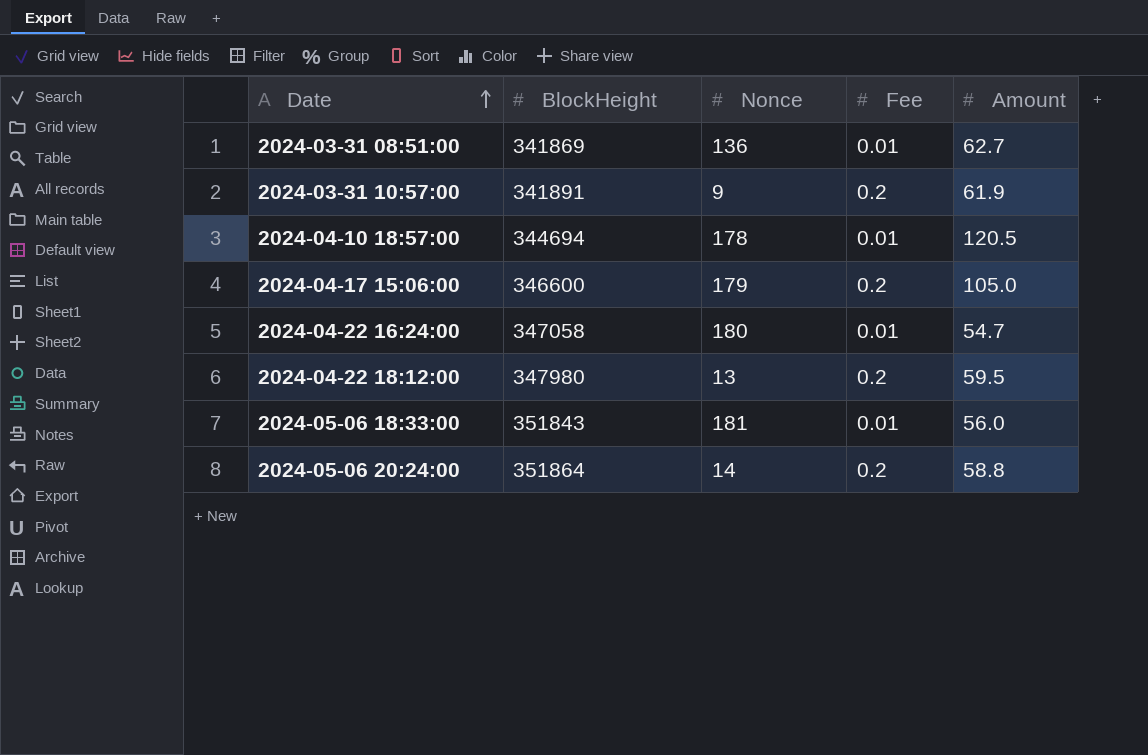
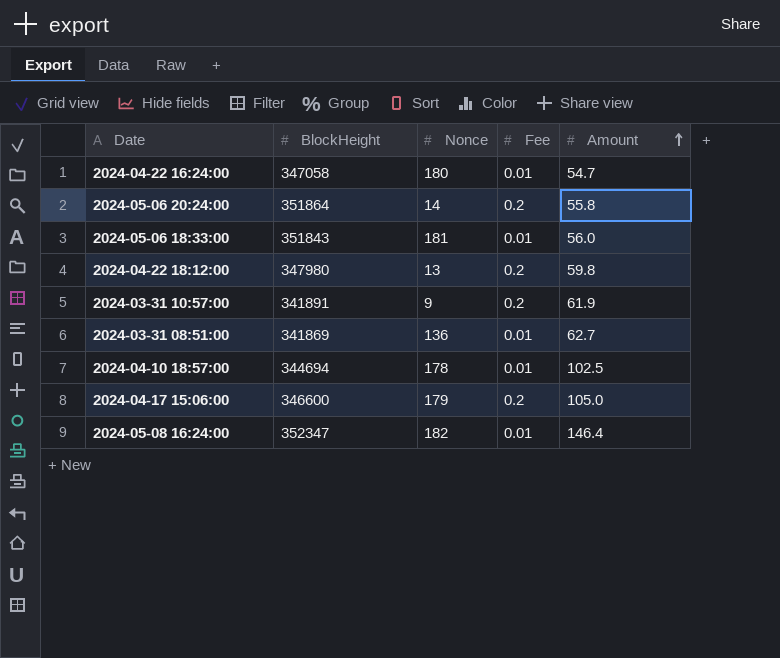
row order: Date ascending -> Amount ascending
2024-05-06 20:24:00 | Amount: 58.8 -> 55.8
2024-04-22 18:12:00 | Amount: 59.5 -> 59.8
2024-04-10 18:57:00 | Amount: 120.5 -> 102.5
row 2024-05-08 16:24:00: none -> 352347 | 182 | 0.01 | 146.4

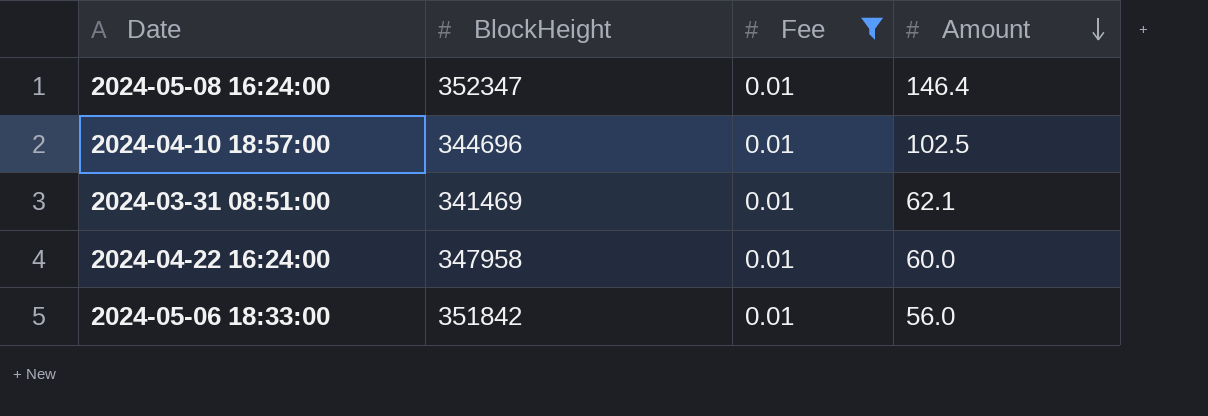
filter: none -> Fee = 0.01
row order: Amount ascending -> Amount descending
column Nonce | position: 3 -> none
2024-04-10 18:57:00 | BlockHeight: 344694 -> 344696
2024-03-31 08:51:00 | BlockHeight: 341869 -> 341469
2024-03-31 08:51:00 | Amount: 62.7 -> 62.1
2024-04-22 16:24:00 | BlockHeight: 347058 -> 347958
2024-04-22 16:24:00 | Amount: 54.7 -> 60.0
2024-05-06 18:33:00 | BlockHeight: 351843 -> 351842

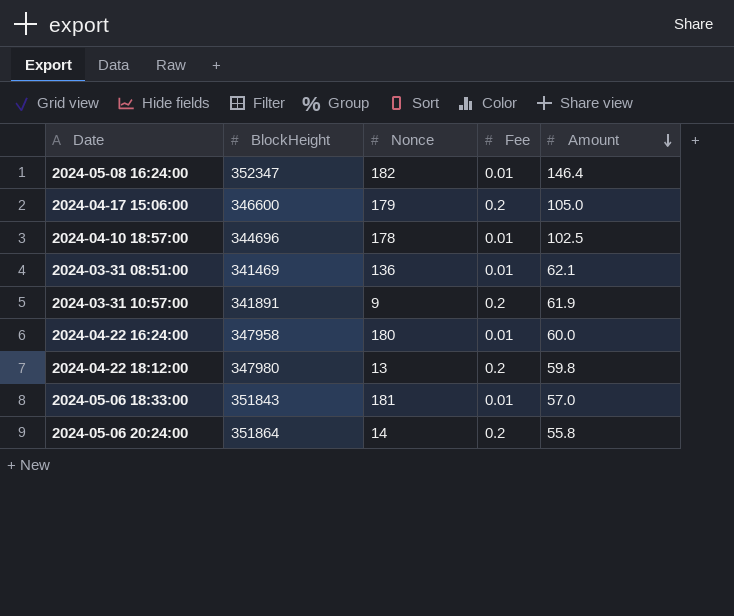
filter: Fee = 0.01 -> none
column Nonce | position: none -> 3
2024-05-06 18:33:00 | BlockHeight: 351842 -> 351843
2024-05-06 18:33:00 | Amount: 56.0 -> 57.0

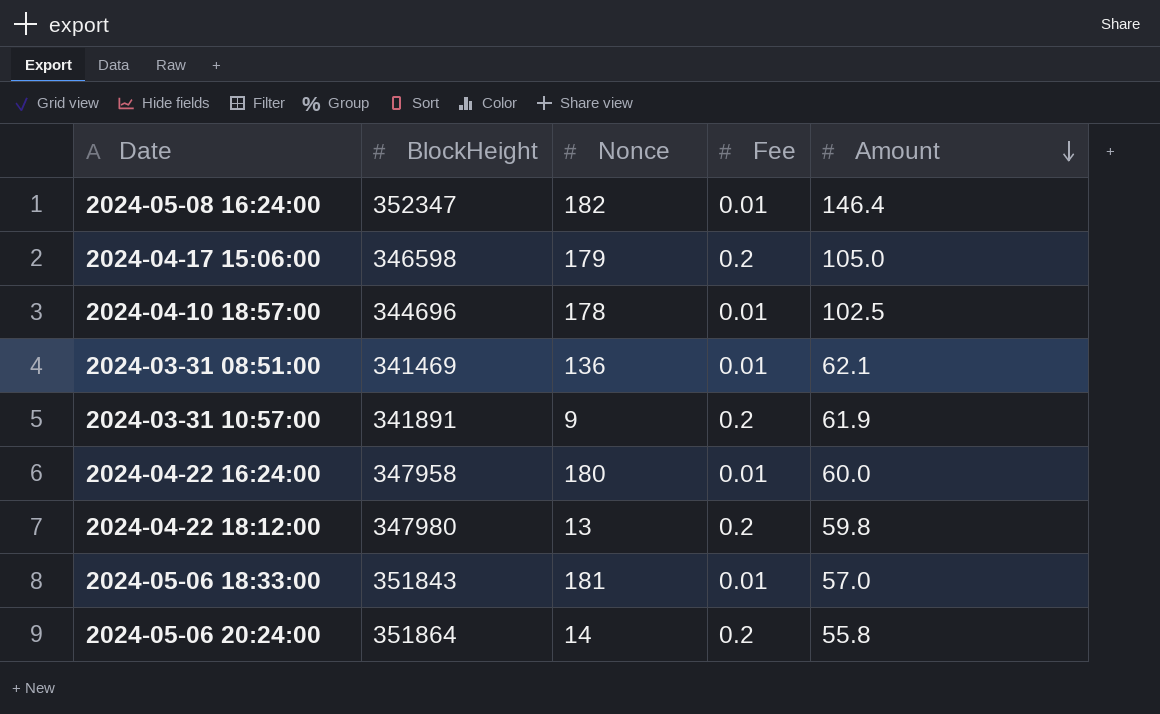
2024-04-17 15:06:00 | BlockHeight: 346600 -> 346598

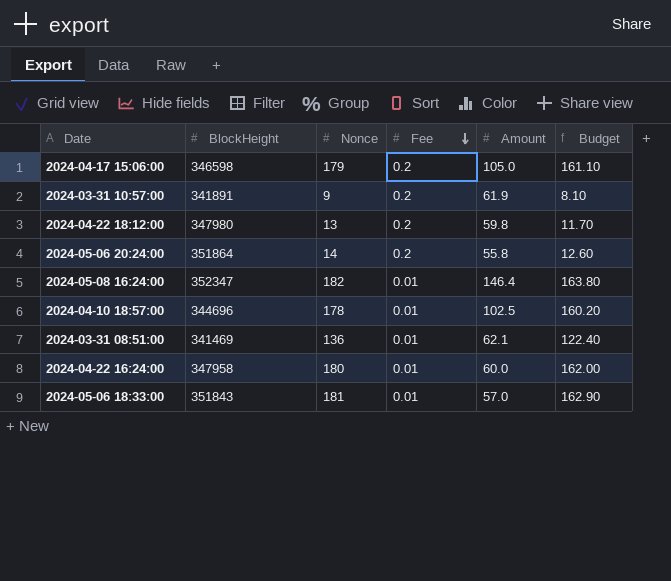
row order: Amount descending -> Fee descending
column Budget | formula: none -> [Nonce] * 0.9

